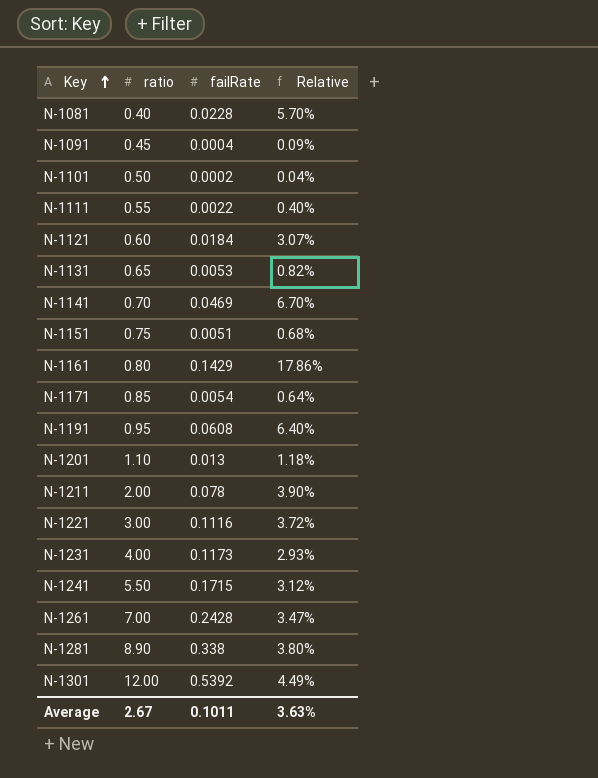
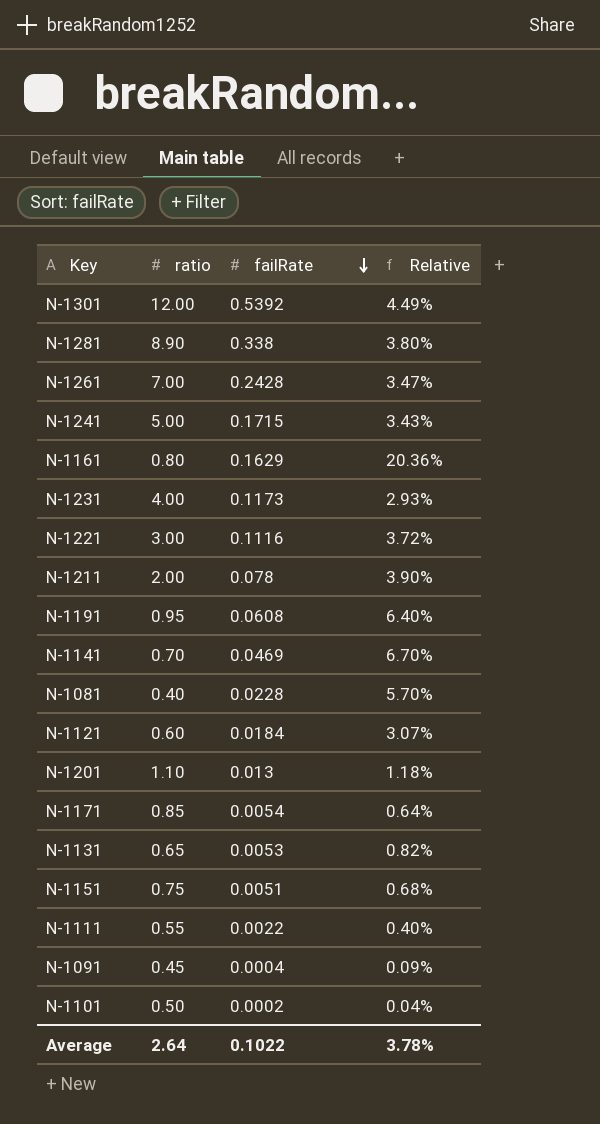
row order: Key ascending -> failRate descending
N-1241 | ratio: 5.50 -> 5.00
N-1241 | Relative: 3.12% -> 3.43%
N-1161 | failRate: 0.1429 -> 0.1629
N-1161 | Relative: 17.86% -> 20.36%
Average | ratio: 2.67 -> 2.64
Average | failRate: 0.1011 -> 0.1022
Average | Relative: 3.63% -> 3.78%

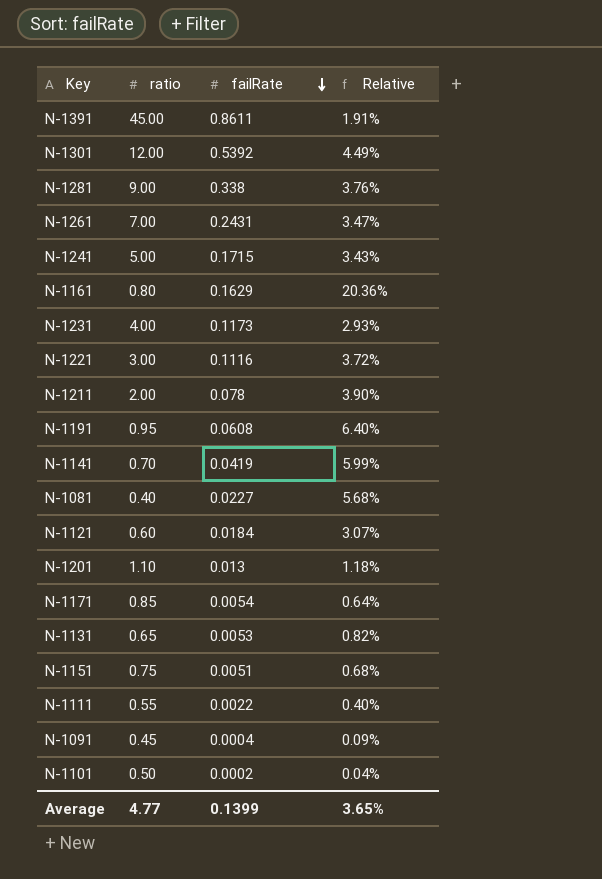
row N-1391: none -> 45.00 | 0.8611 | 1.91%
N-1281 | ratio: 8.90 -> 9.00
N-1281 | Relative: 3.80% -> 3.76%
N-1261 | failRate: 0.2428 -> 0.2431
N-1141 | failRate: 0.0469 -> 0.0419
N-1141 | Relative: 6.70% -> 5.99%
N-1081 | failRate: 0.0228 -> 0.0227
N-1081 | Relative: 5.70% -> 5.68%
Average | ratio: 2.64 -> 4.77
Average | failRate: 0.1022 -> 0.1399
Average | Relative: 3.78% -> 3.65%

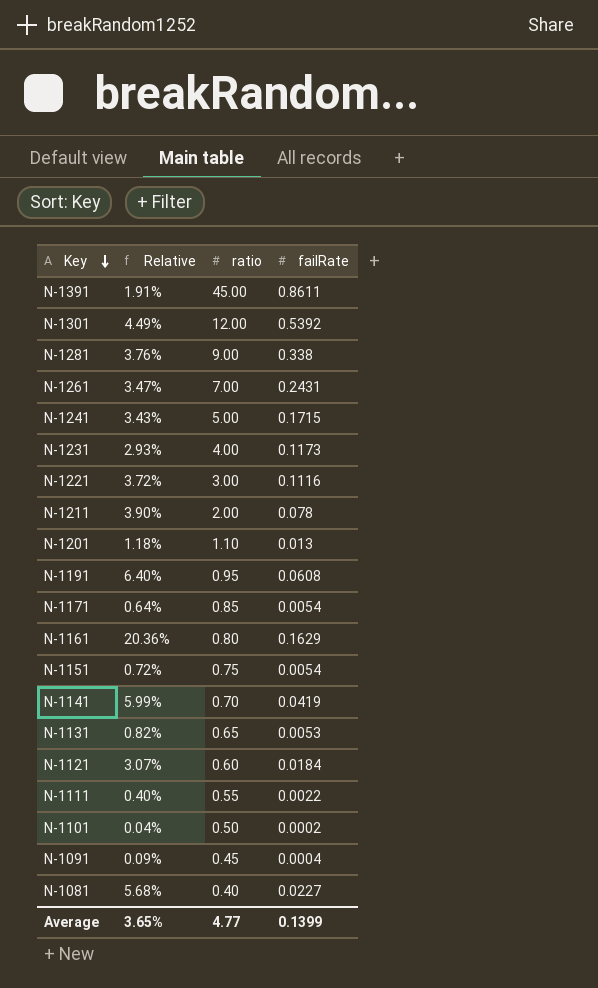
row order: failRate descending -> Key descending
column Relative | position: 4 -> 2
N-1151 | Relative: 0.68% -> 0.72%
N-1151 | failRate: 0.0051 -> 0.0054

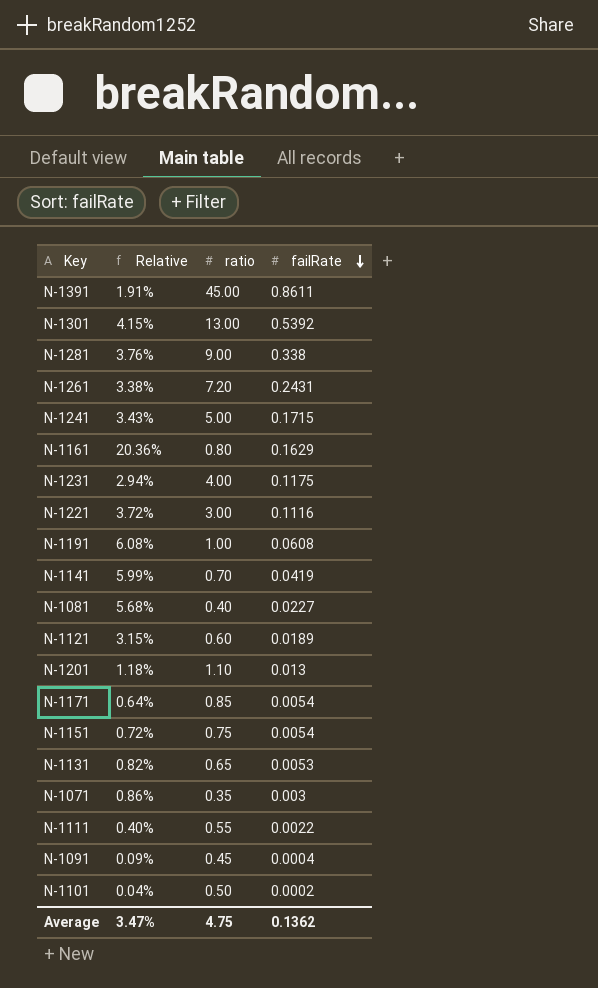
row order: Key descending -> failRate descending
row N-1211: 3.90% | 2.00 | 0.078 -> none
N-1301 | Relative: 4.49% -> 4.15%
N-1301 | ratio: 12.00 -> 13.00
N-1261 | Relative: 3.47% -> 3.38%
N-1261 | ratio: 7.00 -> 7.20
N-1231 | Relative: 2.93% -> 2.94%
N-1231 | failRate: 0.1173 -> 0.1175
N-1191 | Relative: 6.40% -> 6.08%
N-1191 | ratio: 0.95 -> 1.00
N-1121 | Relative: 3.07% -> 3.15%
N-1121 | failRate: 0.0184 -> 0.0189
row N-1071: none -> 0.86% | 0.35 | 0.003
Average | Relative: 3.65% -> 3.47%
Average | ratio: 4.77 -> 4.75
Average | failRate: 0.1399 -> 0.1362

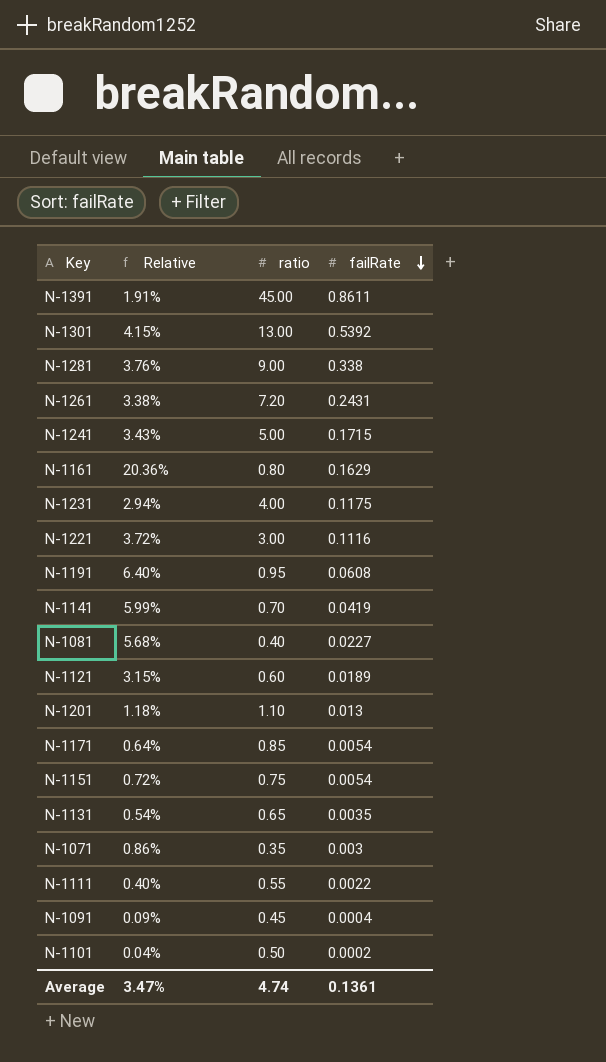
N-1191 | Relative: 6.08% -> 6.40%
N-1191 | ratio: 1.00 -> 0.95
N-1131 | Relative: 0.82% -> 0.54%
N-1131 | failRate: 0.0053 -> 0.0035
Average | ratio: 4.75 -> 4.74
Average | failRate: 0.1362 -> 0.1361

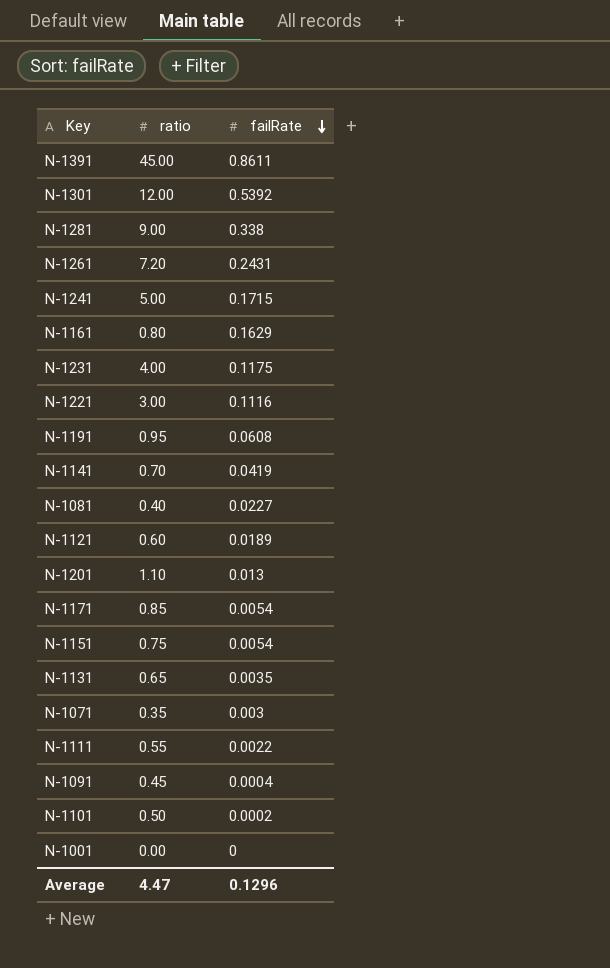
column Relative | formula: [failRate] / [ratio] -> none
N-1301 | ratio: 13.00 -> 12.00
row N-1001: none -> 0.00 | 0
Average | ratio: 4.74 -> 4.47
Average | failRate: 0.1361 -> 0.1296

